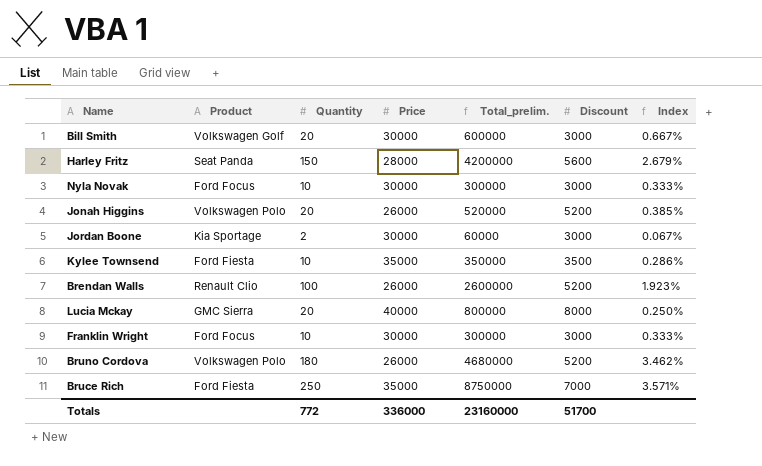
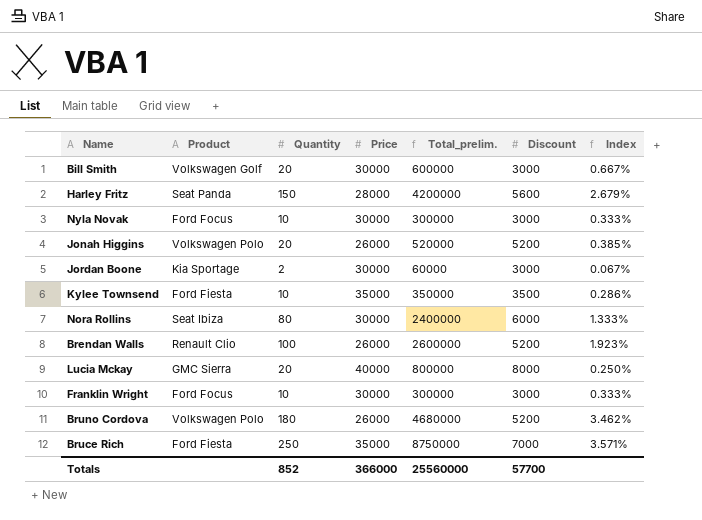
row Nora Rollins: none -> Seat Ibiza | 80 | 30000 | 2400000 | 6000 | 1.333%
Totals | Quantity: 772 -> 852
Totals | Price: 336000 -> 366000
Totals | Total_prelim.: 23160000 -> 25560000
Totals | Discount: 51700 -> 57700

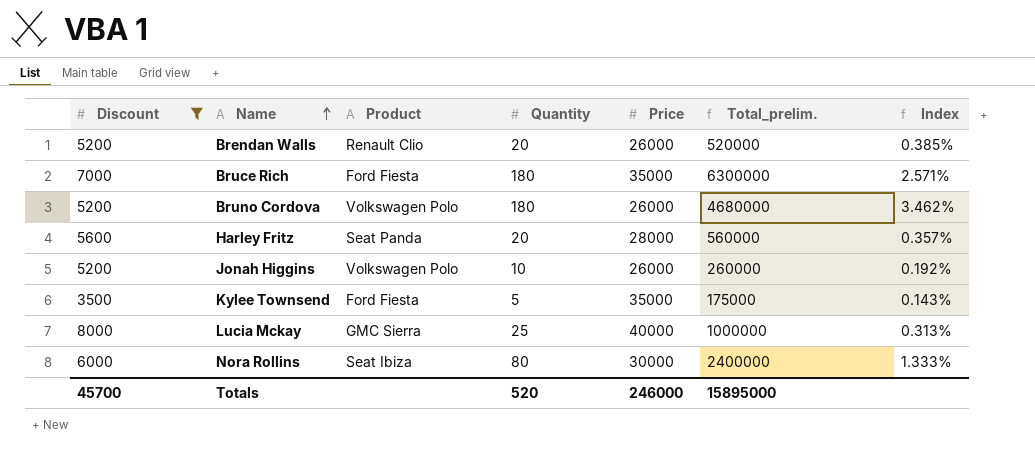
filter: none -> Discount != 3000
row order: none -> Name ascending
column Discount | position: 6 -> 1
Brendan Walls | Quantity: 100 -> 20
Brendan Walls | Total_prelim.: 2600000 -> 520000
Brendan Walls | Index: 1.923% -> 0.385%
Bruce Rich | Quantity: 250 -> 180
Bruce Rich | Total_prelim.: 8750000 -> 6300000
Bruce Rich | Index: 3.571% -> 2.571%
Harley Fritz | Quantity: 150 -> 20
Harley Fritz | Total_prelim.: 4200000 -> 560000
Harley Fritz | Index: 2.679% -> 0.357%
Jonah Higgins | Quantity: 20 -> 10
Jonah Higgins | Total_prelim.: 520000 -> 260000
Jonah Higgins | Index: 0.385% -> 0.192%
Kylee Townsend | Quantity: 10 -> 5
Kylee Townsend | Total_prelim.: 350000 -> 175000
Kylee Townsend | Index: 0.286% -> 0.143%
Lucia Mckay | Quantity: 20 -> 25
Lucia Mckay | Total_prelim.: 800000 -> 1000000
Lucia Mckay | Index: 0.250% -> 0.313%
Totals | Discount: 57700 -> 45700
Totals | Quantity: 852 -> 520
Totals | Price: 366000 -> 246000
Totals | Total_prelim.: 25560000 -> 15895000

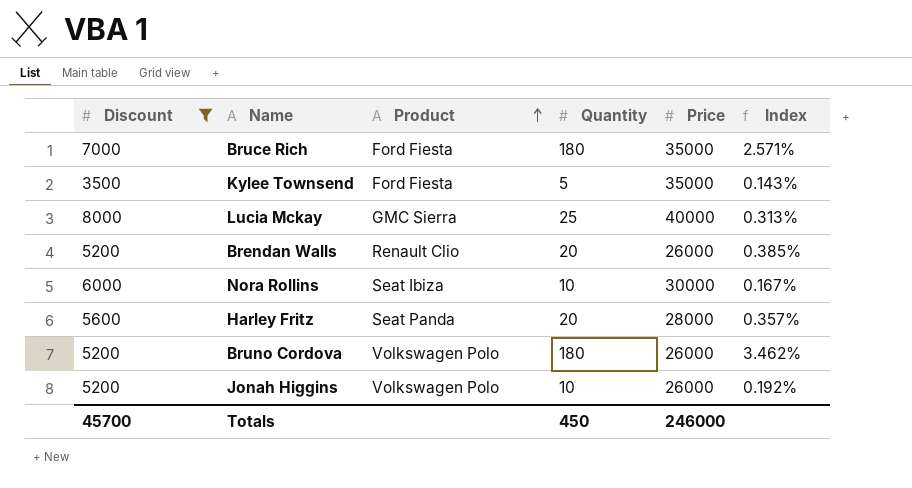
row order: Name ascending -> Product ascending
column Total_prelim. | formula: [Quantity] * [Price] -> none
Nora Rollins | Quantity: 80 -> 10
Nora Rollins | Index: 1.333% -> 0.167%
Totals | Quantity: 520 -> 450

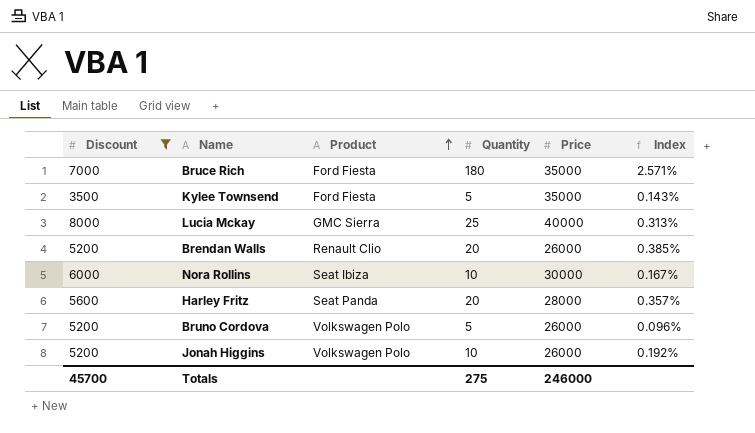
Bruno Cordova | Quantity: 180 -> 5
Bruno Cordova | Index: 3.462% -> 0.096%
Totals | Quantity: 450 -> 275

